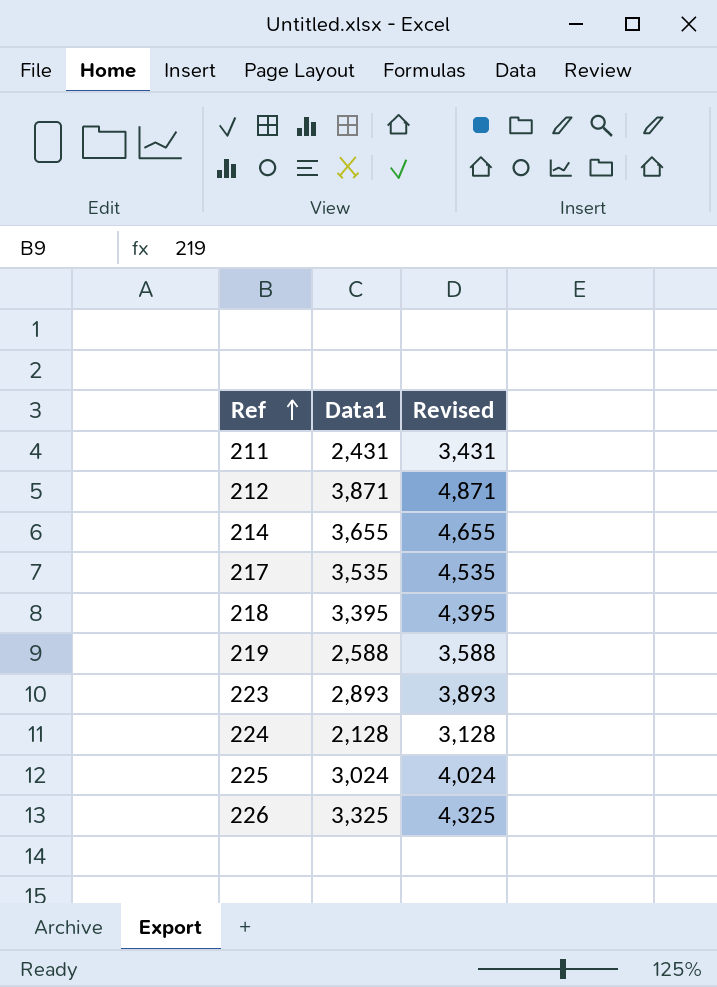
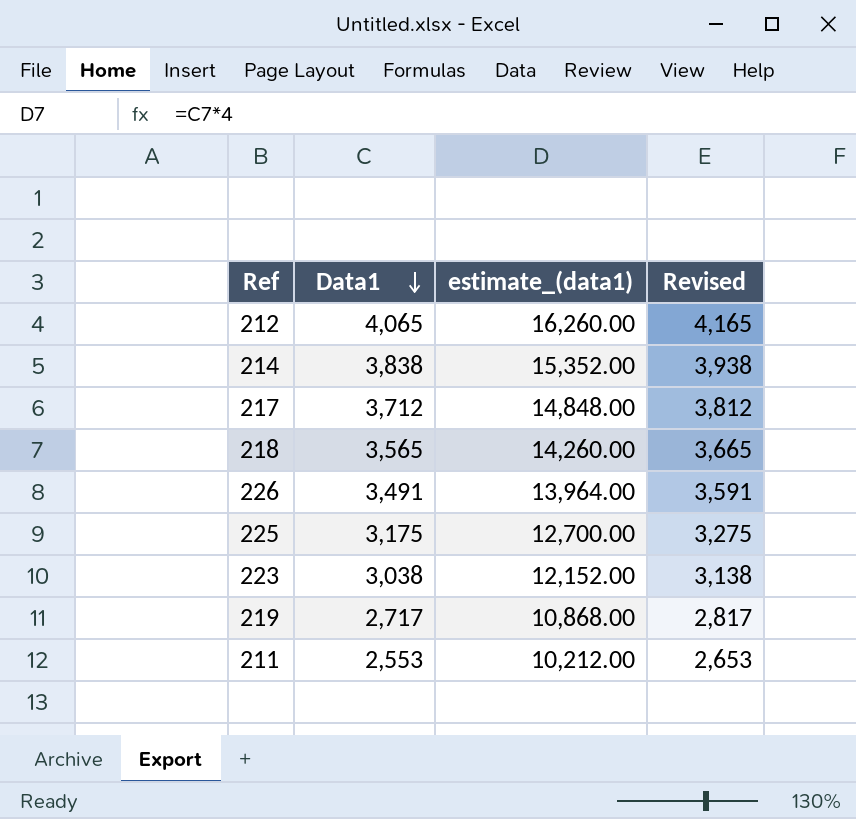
row order: Ref ascending -> Data1 descending
column estimate_(data1) | formula: none -> [Data1] * 4
column Revised | formula: [Data1] + 1000 -> [Data1] + 100
row 224: 2,128 | 3,128 -> none
212 | Data1: 3,871 -> 4,065
214 | Data1: 3,655 -> 3,838
217 | Data1: 3,535 -> 3,712
218 | Data1: 3,395 -> 3,565
226 | Data1: 3,325 -> 3,491
225 | Data1: 3,024 -> 3,175
223 | Data1: 2,893 -> 3,038
219 | Data1: 2,588 -> 2,717
211 | Data1: 2,431 -> 2,553

